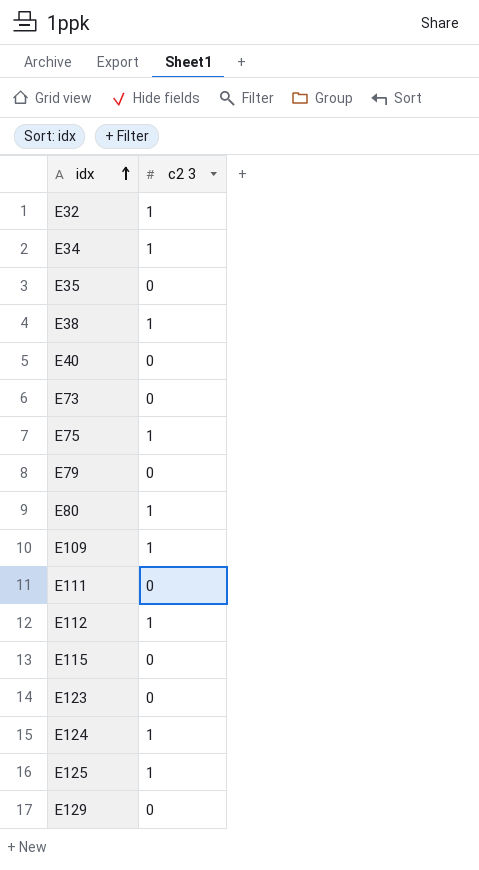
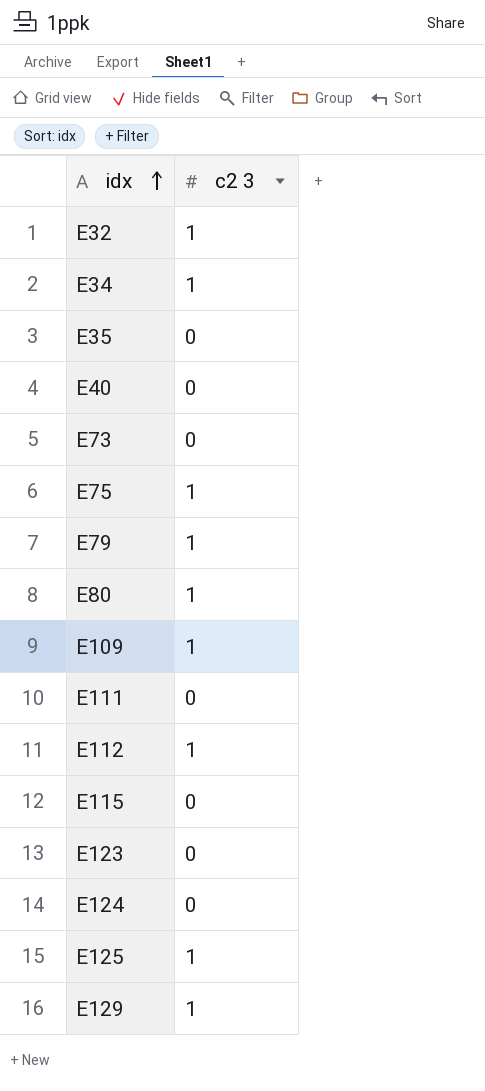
row E38: 1 -> none
E79 | c2 3: 0 -> 1
E124 | c2 3: 1 -> 0
E129 | c2 3: 0 -> 1

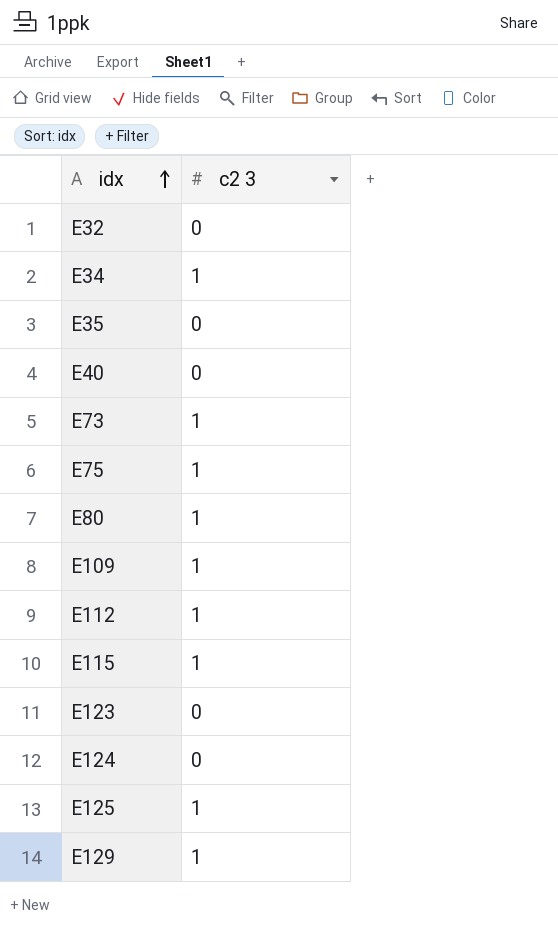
row E79: 1 -> none
row E111: 0 -> none
E32 | c2 3: 1 -> 0
E73 | c2 3: 0 -> 1
E115 | c2 3: 0 -> 1

